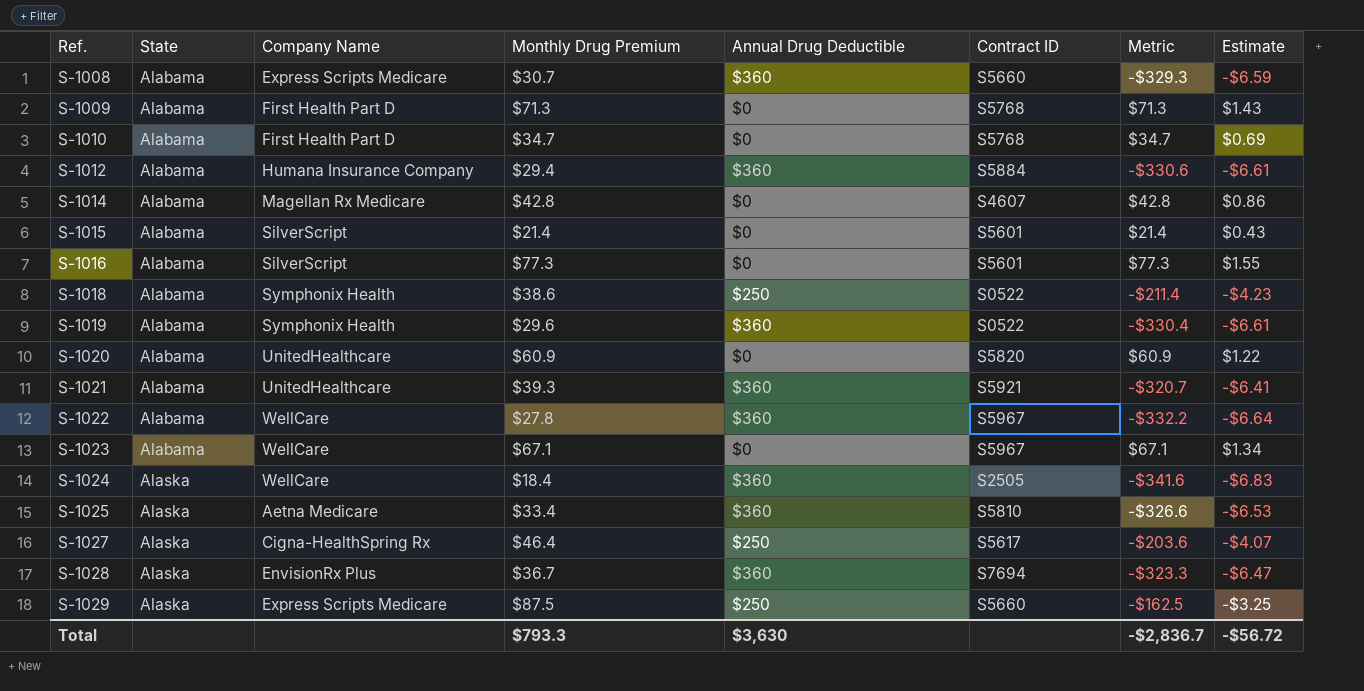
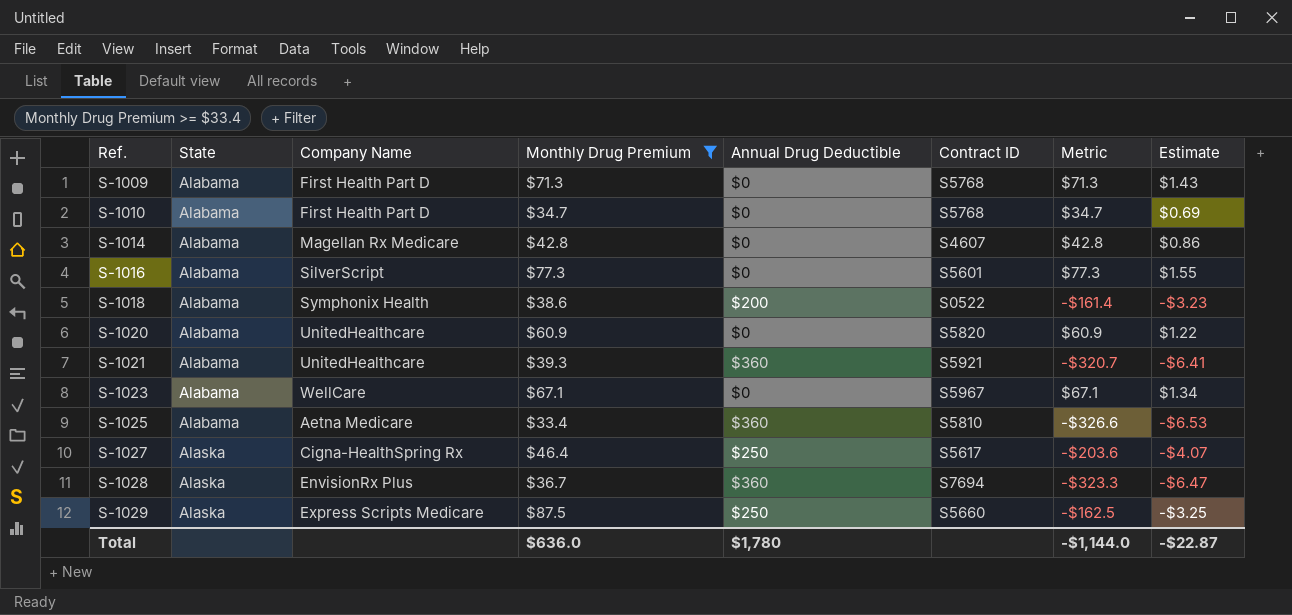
filter: none -> Monthly Drug Premium >= $33.4
S-1018 | Annual Drug Deductible: $250 -> $200
S-1018 | Metric: -$211.4 -> -$161.4
S-1018 | Estimate: -$4.23 -> -$3.23
S-1025 | State: Alaska -> Alabama
Total | Monthly Drug Premium: $793.3 -> $636.0
Total | Annual Drug Deductible: $3,630 -> $1,780
Total | Metric: -$2,836.7 -> -$1,144.0
Total | Estimate: -$56.72 -> -$22.87

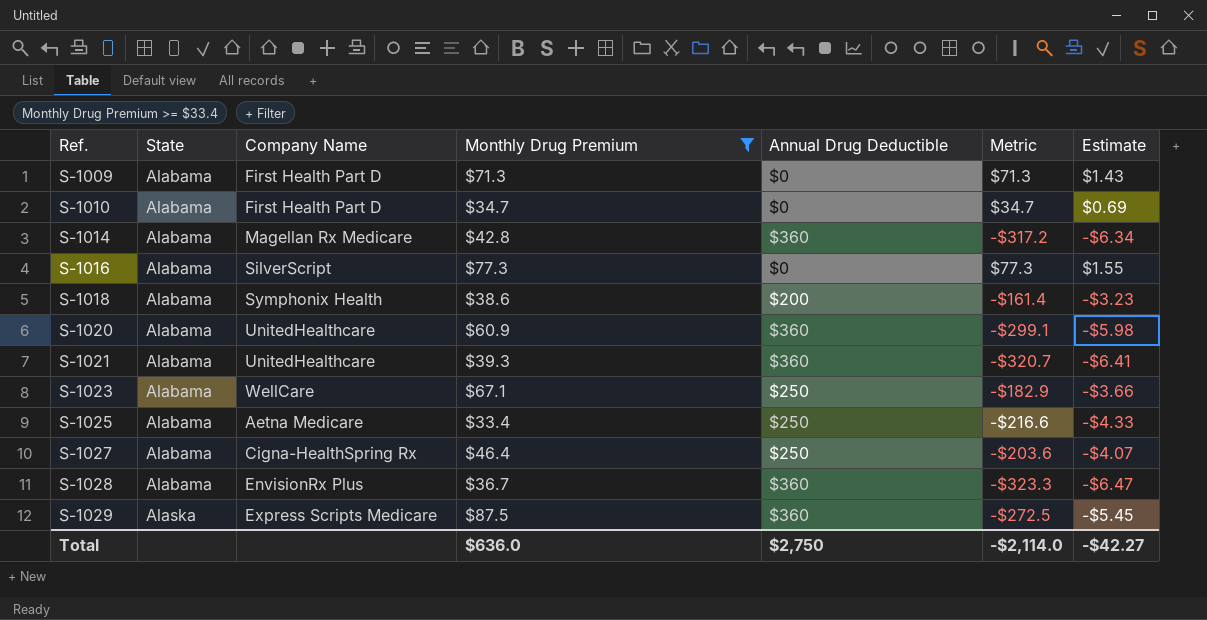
column Contract ID | position: 6 -> none
S-1014 | Annual Drug Deductible: $0 -> $360
S-1014 | Metric: $42.8 -> -$317.2
S-1014 | Estimate: $0.86 -> -$6.34
S-1020 | Annual Drug Deductible: $0 -> $360
S-1020 | Metric: $60.9 -> -$299.1
S-1020 | Estimate: $1.22 -> -$5.98
S-1023 | Annual Drug Deductible: $0 -> $250
S-1023 | Metric: $67.1 -> -$182.9
S-1023 | Estimate: $1.34 -> -$3.66
S-1025 | Annual Drug Deductible: $360 -> $250
S-1025 | Metric: -$326.6 -> -$216.6
S-1025 | Estimate: -$6.53 -> -$4.33
S-1027 | State: Alaska -> Alabama
S-1028 | State: Alaska -> Alabama
S-1029 | Annual Drug Deductible: $250 -> $360
S-1029 | Metric: -$162.5 -> -$272.5
S-1029 | Estimate: -$3.25 -> -$5.45
Total | Annual Drug Deductible: $1,780 -> $2,750
Total | Metric: -$1,144.0 -> -$2,114.0
Total | Estimate: -$22.87 -> -$42.27

